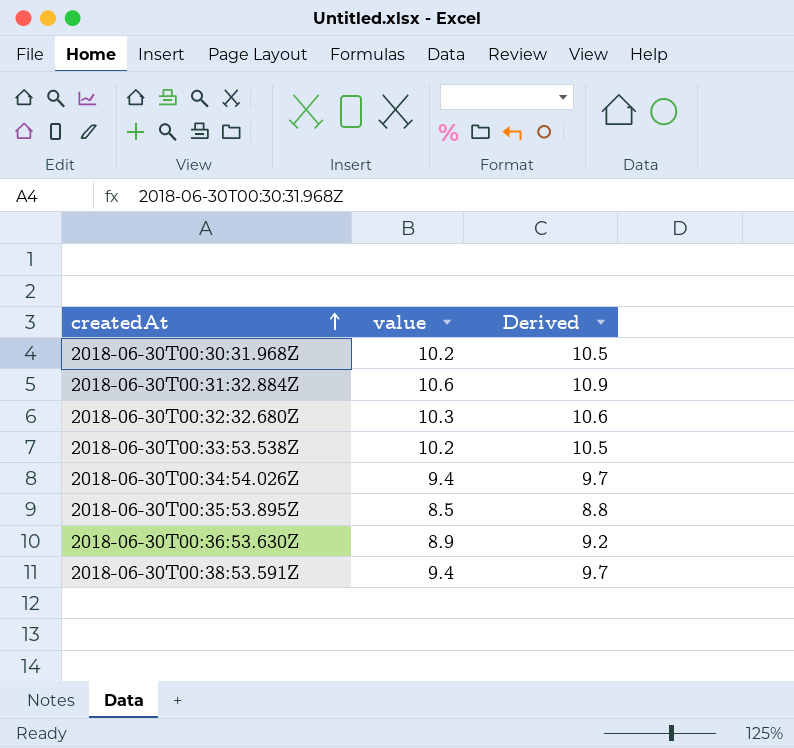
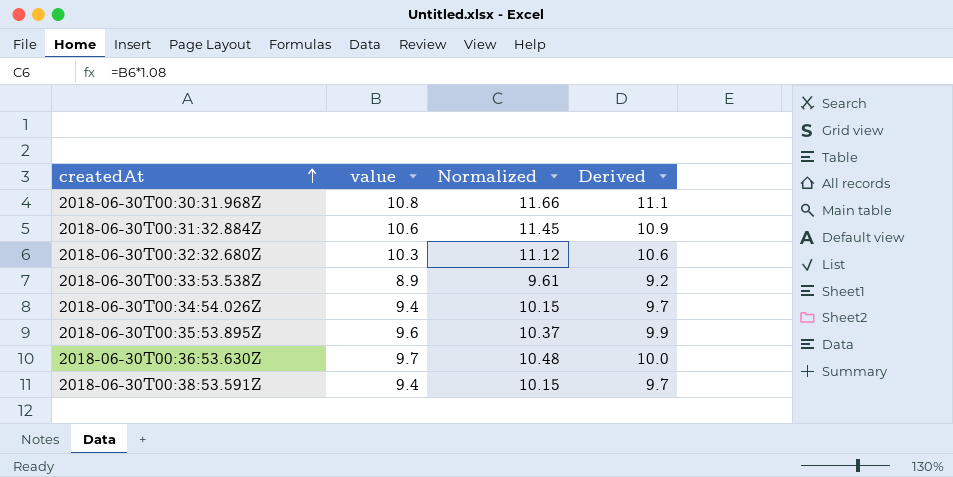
column Normalized | formula: none -> [value] * 1.08
2018-06-30T00:30:31.968Z | value: 10.2 -> 10.8
2018-06-30T00:30:31.968Z | Derived: 10.5 -> 11.1
2018-06-30T00:33:53.538Z | value: 10.2 -> 8.9
2018-06-30T00:33:53.538Z | Derived: 10.5 -> 9.2
2018-06-30T00:35:53.895Z | value: 8.5 -> 9.6
2018-06-30T00:35:53.895Z | Derived: 8.8 -> 9.9
2018-06-30T00:36:53.630Z | value: 8.9 -> 9.7
2018-06-30T00:36:53.630Z | Derived: 9.2 -> 10.0

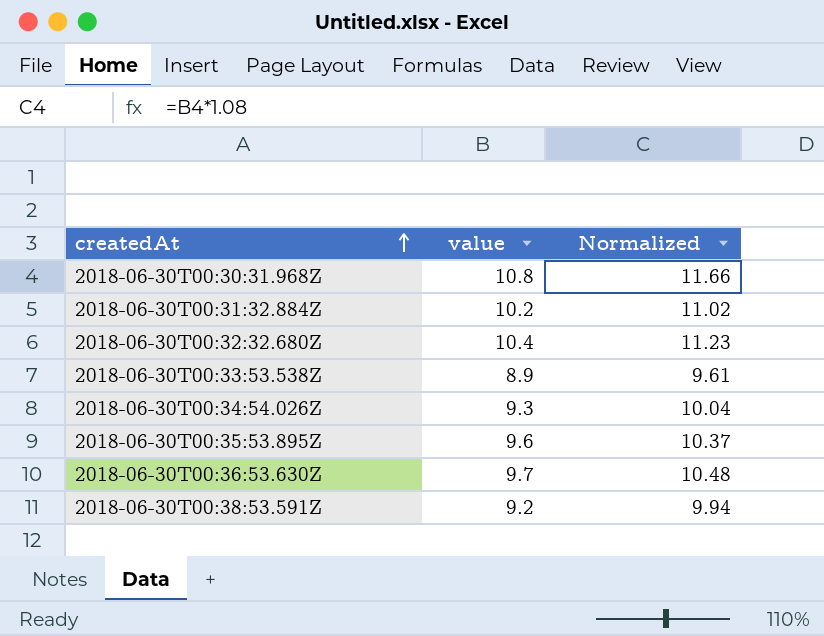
column Derived | formula: [value] * 1.03 -> none
2018-06-30T00:31:32.884Z | value: 10.6 -> 10.2
2018-06-30T00:31:32.884Z | Normalized: 11.45 -> 11.02
2018-06-30T00:32:32.680Z | value: 10.3 -> 10.4
2018-06-30T00:32:32.680Z | Normalized: 11.12 -> 11.23
2018-06-30T00:34:54.026Z | value: 9.4 -> 9.3
2018-06-30T00:34:54.026Z | Normalized: 10.15 -> 10.04
2018-06-30T00:38:53.591Z | value: 9.4 -> 9.2
2018-06-30T00:38:53.591Z | Normalized: 10.15 -> 9.94

